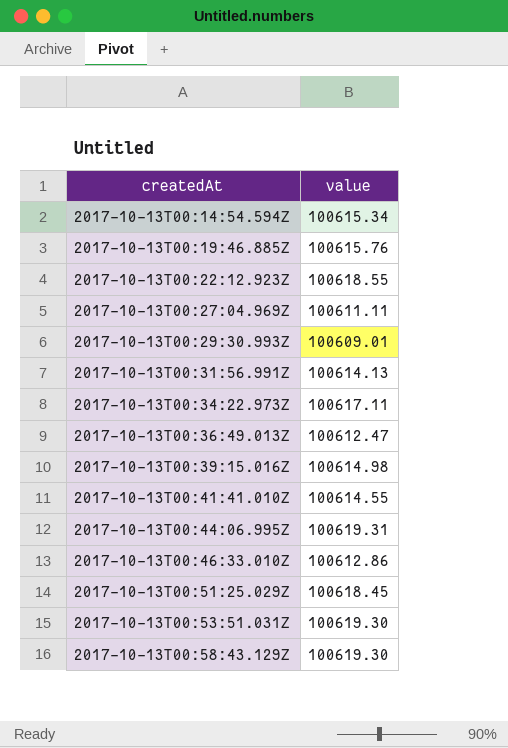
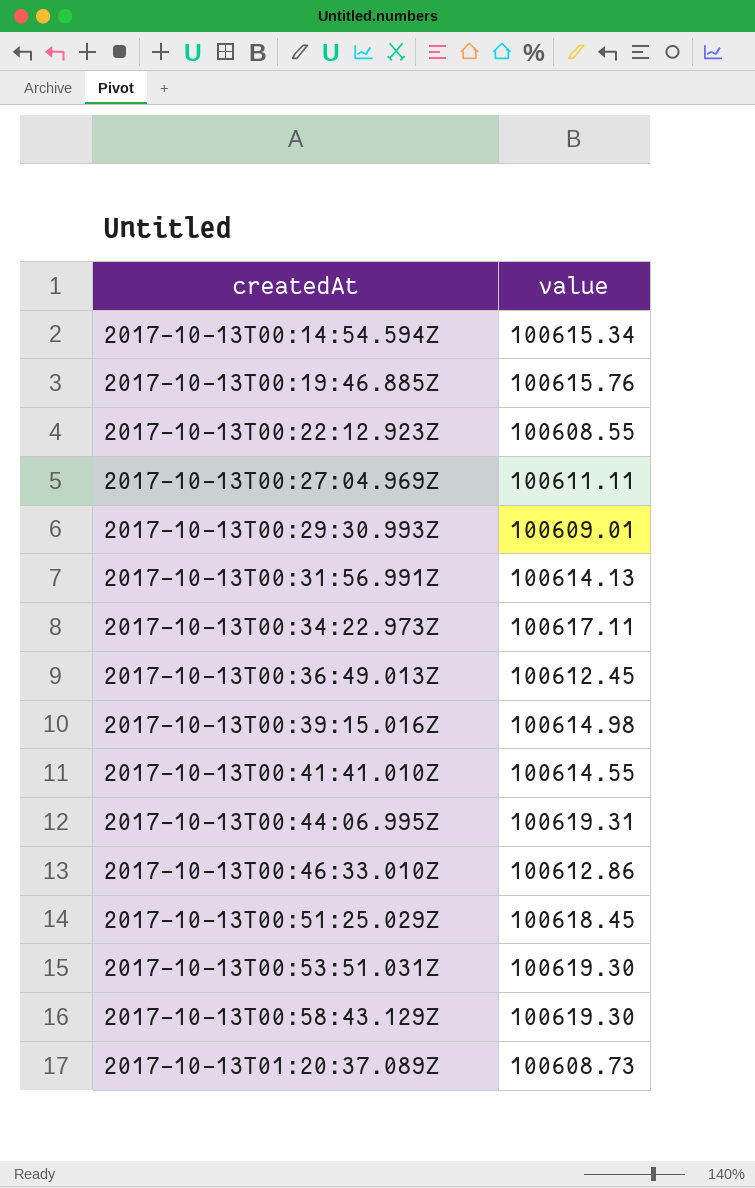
2017-10-13T00:22:12.923Z | value: 100618.55 -> 100608.55
2017-10-13T00:36:49.013Z | value: 100612.47 -> 100612.45
row 2017-10-13T01:20:37.089Z: none -> 100608.73

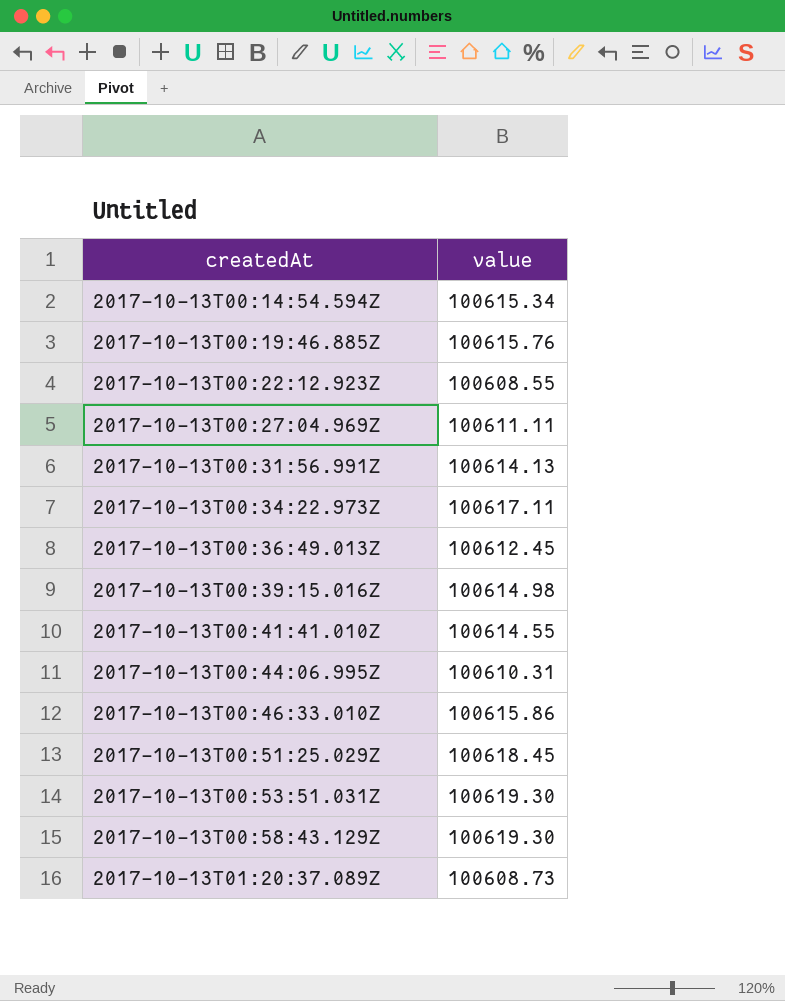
row 2017-10-13T00:29:30.993Z: 100609.01 -> none
2017-10-13T00:44:06.995Z | value: 100619.31 -> 100610.31
2017-10-13T00:46:33.010Z | value: 100612.86 -> 100615.86

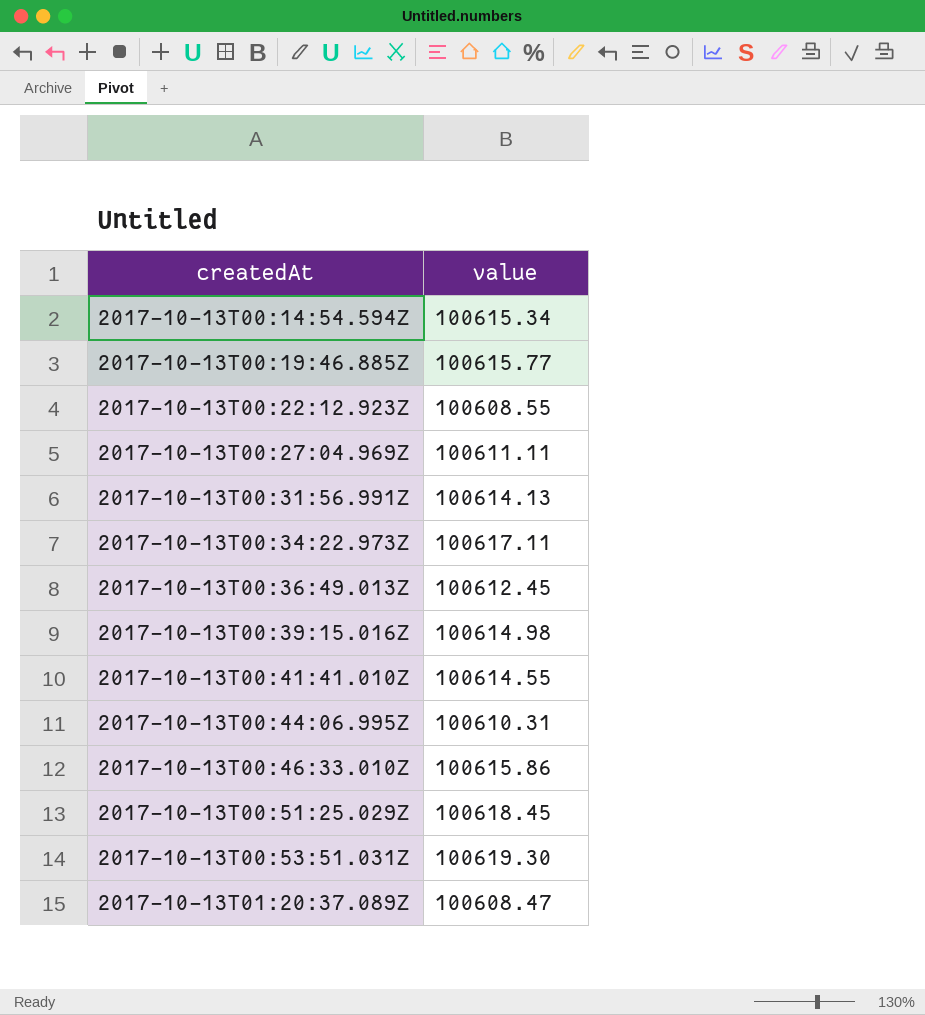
row 2017-10-13T00:58:43.129Z: 100619.30 -> none
2017-10-13T00:19:46.885Z | value: 100615.76 -> 100615.77
2017-10-13T01:20:37.089Z | value: 100608.73 -> 100608.47

